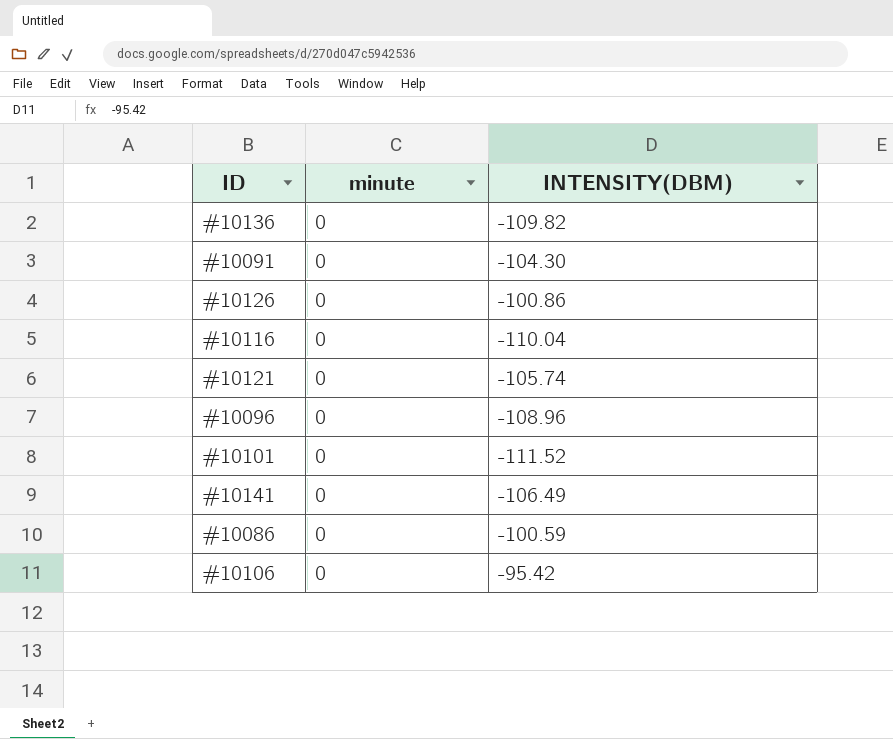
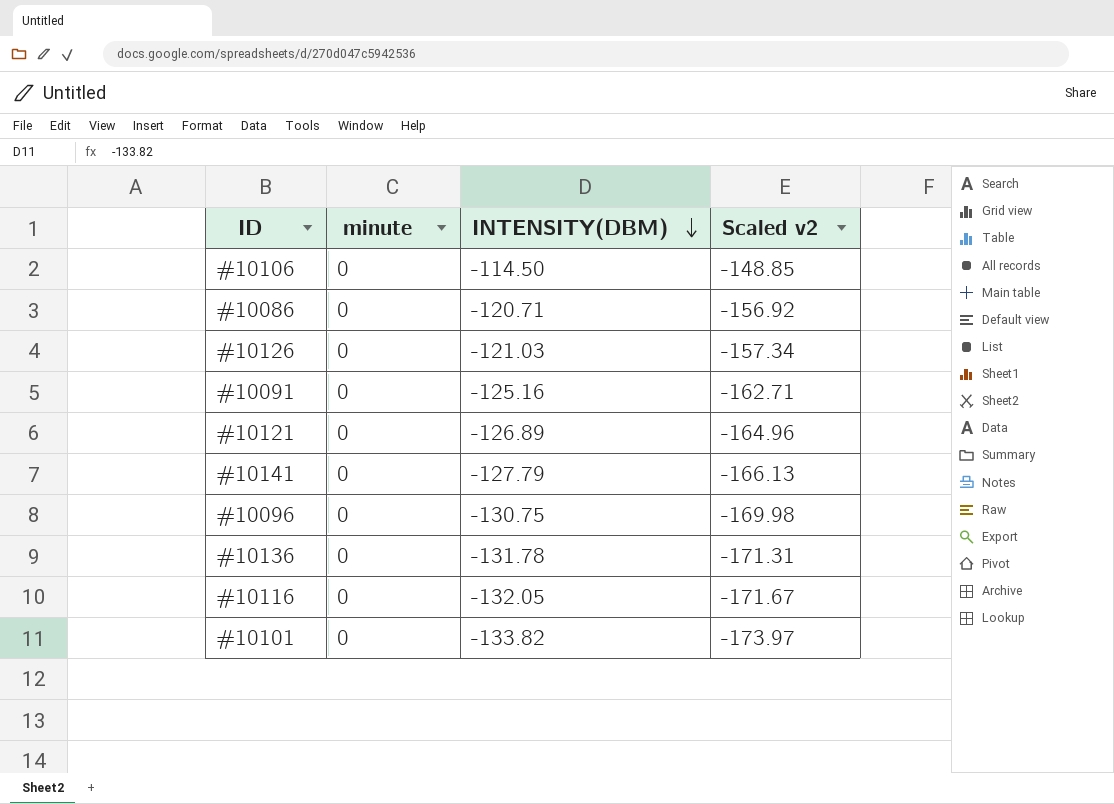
row order: none -> INTENSITY(DBM) descending
column Scaled v2 | formula: none -> [INTENSITY(DBM)] * 1.3
#10106 | INTENSITY(DBM): -95.42 -> -114.50
#10086 | INTENSITY(DBM): -100.59 -> -120.71
#10126 | INTENSITY(DBM): -100.86 -> -121.03
#10091 | INTENSITY(DBM): -104.30 -> -125.16
#10121 | INTENSITY(DBM): -105.74 -> -126.89
#10141 | INTENSITY(DBM): -106.49 -> -127.79
#10096 | INTENSITY(DBM): -108.96 -> -130.75
#10136 | INTENSITY(DBM): -109.82 -> -131.78
#10116 | INTENSITY(DBM): -110.04 -> -132.05
#10101 | INTENSITY(DBM): -111.52 -> -133.82

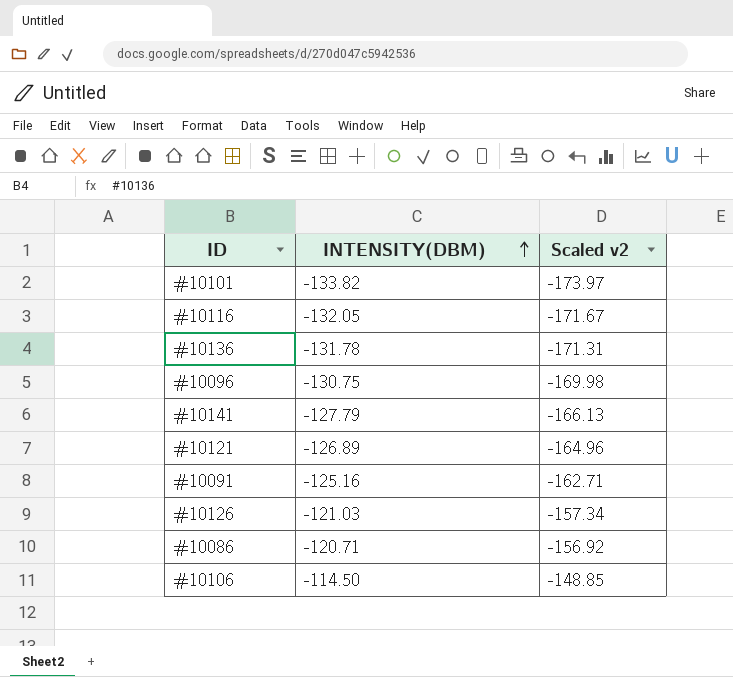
row order: INTENSITY(DBM) descending -> INTENSITY(DBM) ascending
column minute | position: 2 -> none

